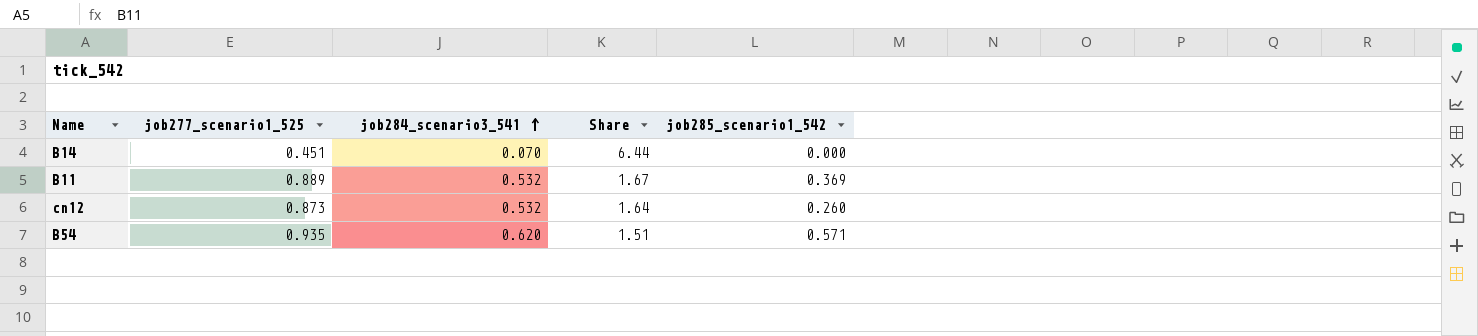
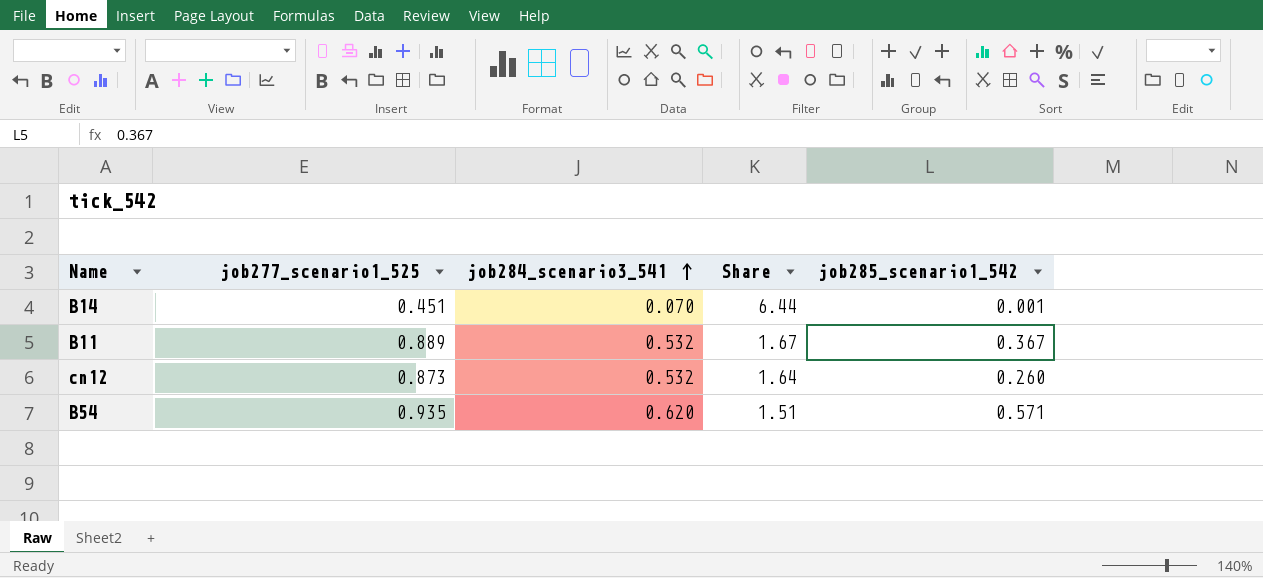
B14 | job285_scenario1_542: 0.000 -> 0.001
B11 | job285_scenario1_542: 0.369 -> 0.367

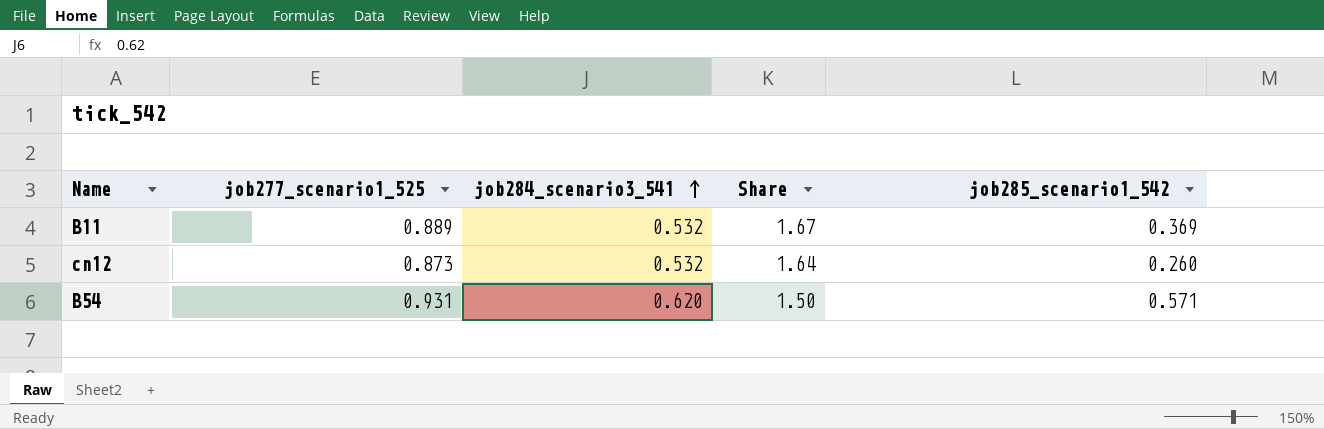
row B14: 0.451 | 0.070 | 6.44 | 0.001 -> none
B11 | job285_scenario1_542: 0.367 -> 0.369
B54 | job277_scenario1_525: 0.935 -> 0.931
B54 | Share: 1.51 -> 1.50

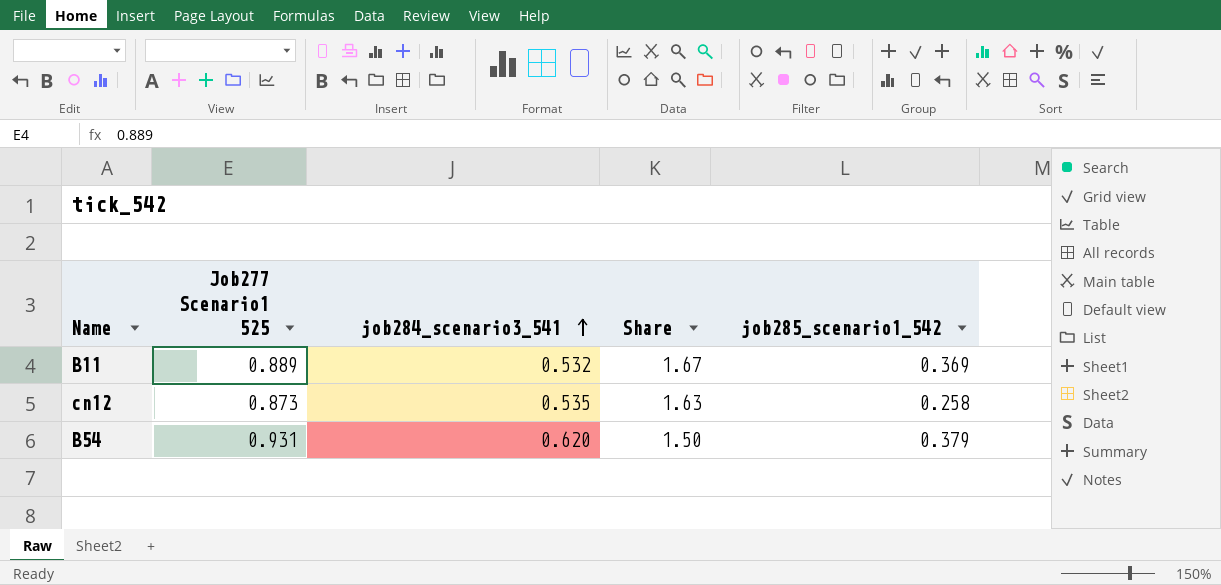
column name: job277_scenario1_525 -> Job277 Scenario1 525
cn12 | job284_scenario3_541: 0.532 -> 0.535
cn12 | Share: 1.64 -> 1.63
cn12 | job285_scenario1_542: 0.260 -> 0.258
B54 | job285_scenario1_542: 0.571 -> 0.379

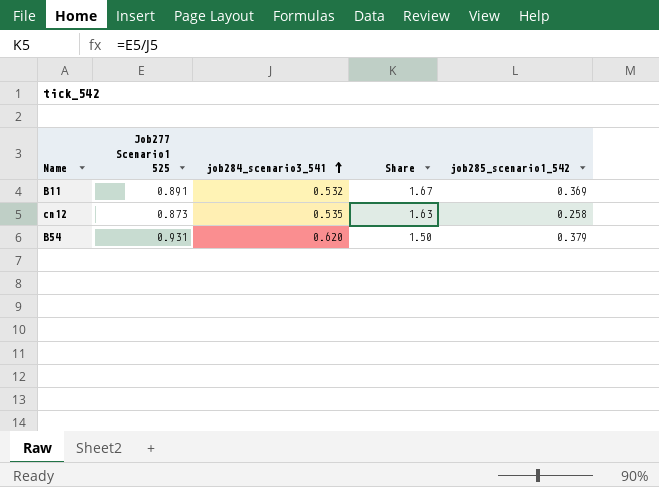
B11 | Job277 Scenario1 525: 0.889 -> 0.891

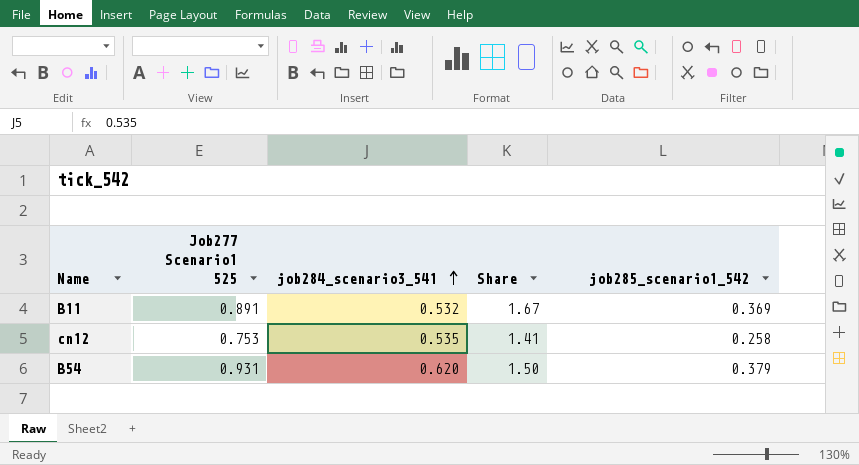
cn12 | Job277 Scenario1 525: 0.873 -> 0.753
cn12 | Share: 1.63 -> 1.41

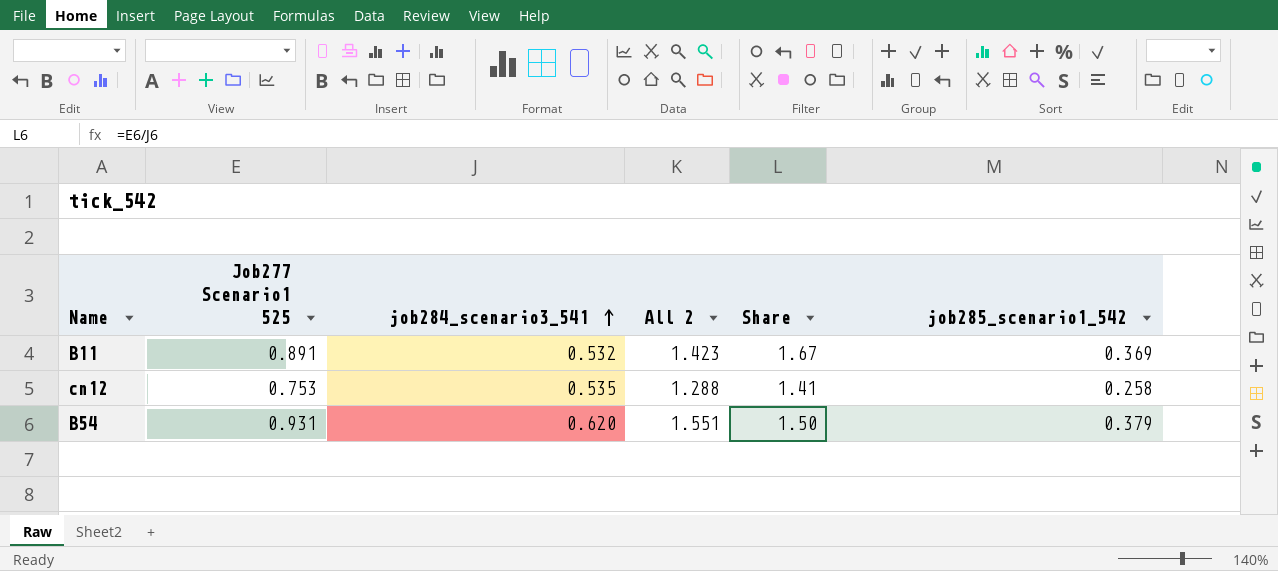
column All 2 | formula: none -> [Job277 Scenario1 525] + [job284_scenario3_541]

